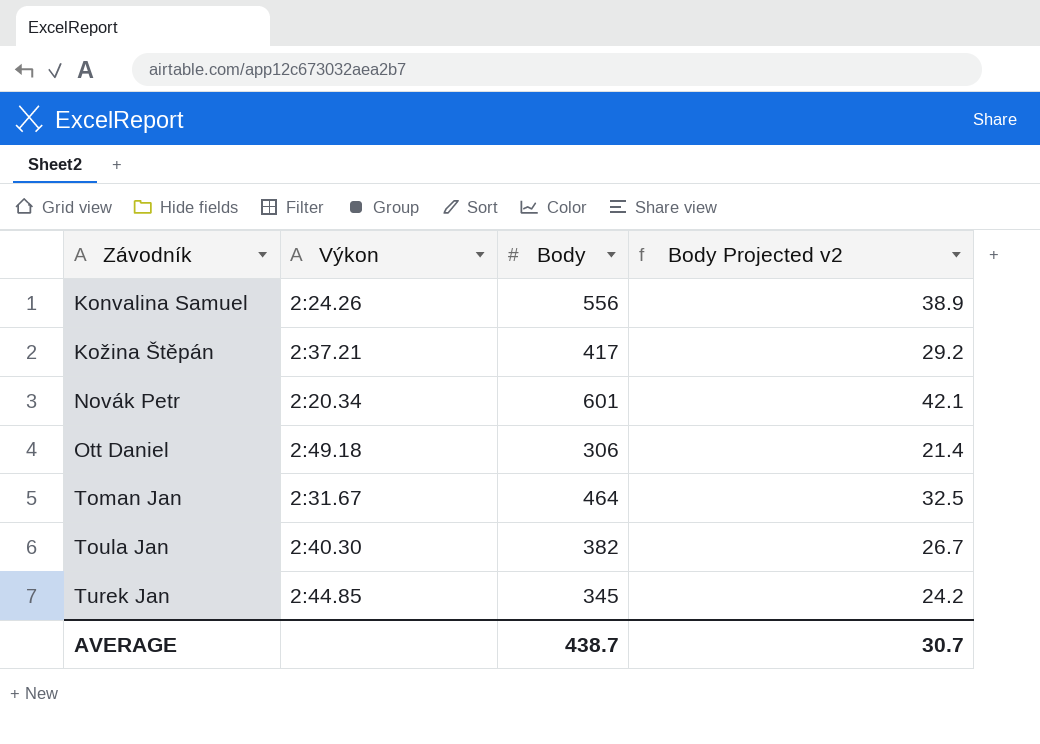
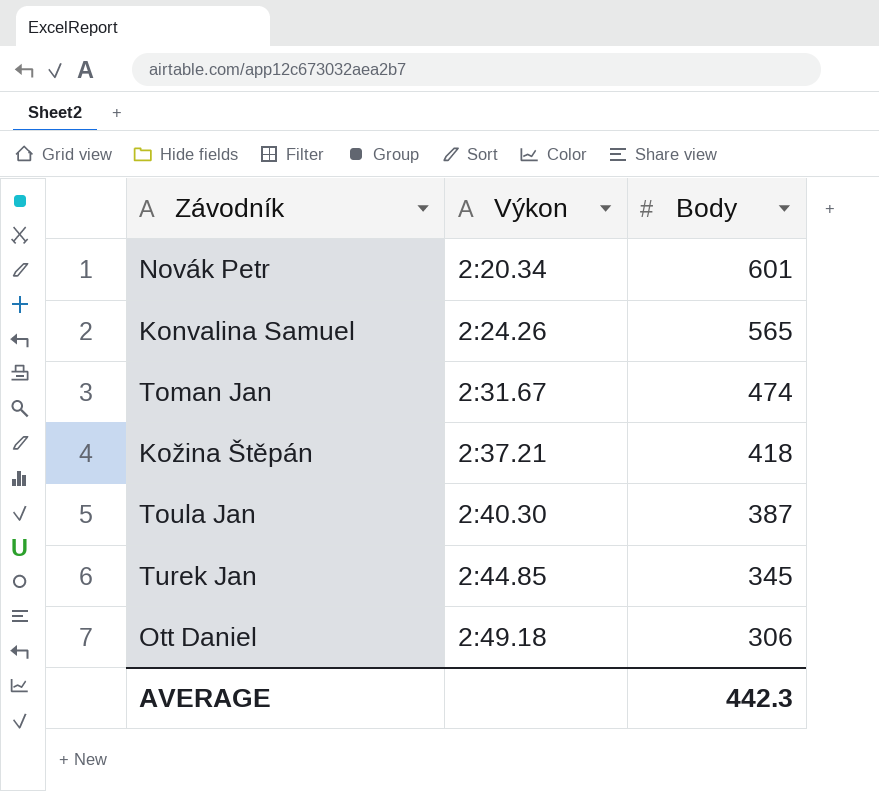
row order: Závodník ascending -> Výkon ascending
column Body Projected v2 | formula: [Body] * 0.07 -> none
Konvalina Samuel | Body: 556 -> 565
Toman Jan | Body: 464 -> 474
Kožina Štěpán | Body: 417 -> 418
Toula Jan | Body: 382 -> 387
AVERAGE | Body: 438.7 -> 442.3

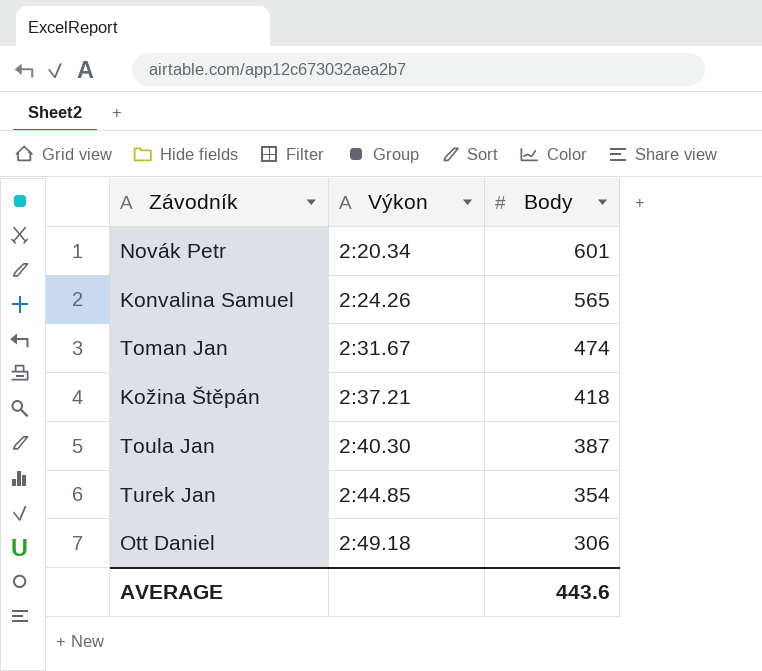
Turek Jan | Body: 345 -> 354
AVERAGE | Body: 442.3 -> 443.6

